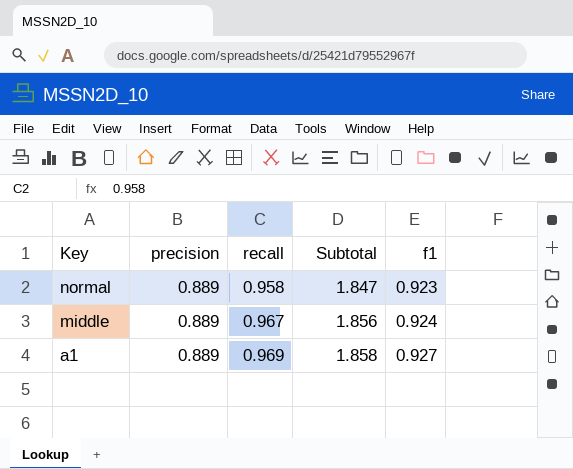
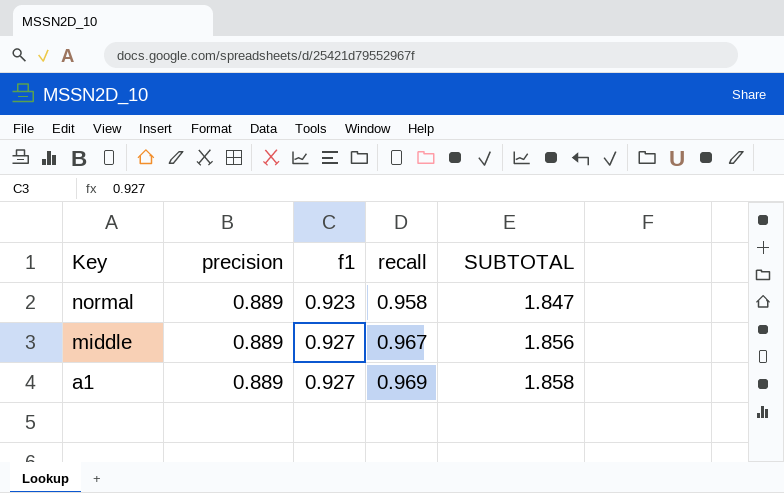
column f1 | position: 5 -> 3
column name: Subtotal -> SUBTOTAL
middle | f1: 0.924 -> 0.927

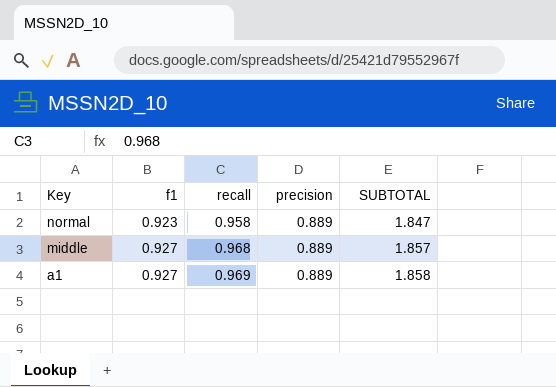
column precision | position: 2 -> 4
middle | recall: 0.967 -> 0.968
middle | SUBTOTAL: 1.856 -> 1.857

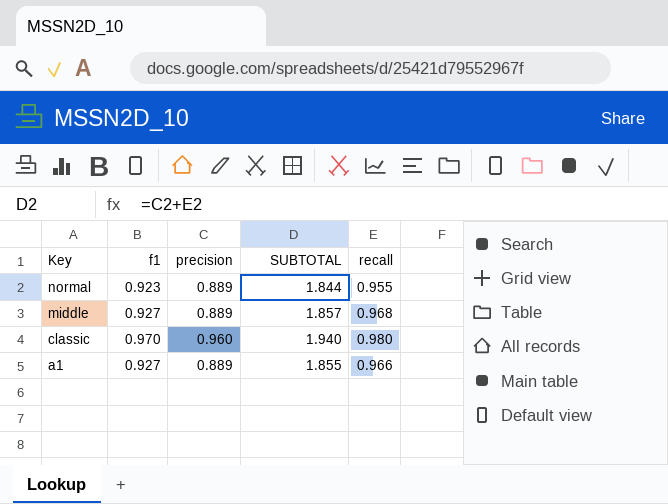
column recall | position: 3 -> 5
normal | SUBTOTAL: 1.847 -> 1.844
normal | recall: 0.958 -> 0.955
row classic: none -> 0.970 | 0.960 | 1.940 | 0.980
a1 | SUBTOTAL: 1.858 -> 1.855
a1 | recall: 0.969 -> 0.966

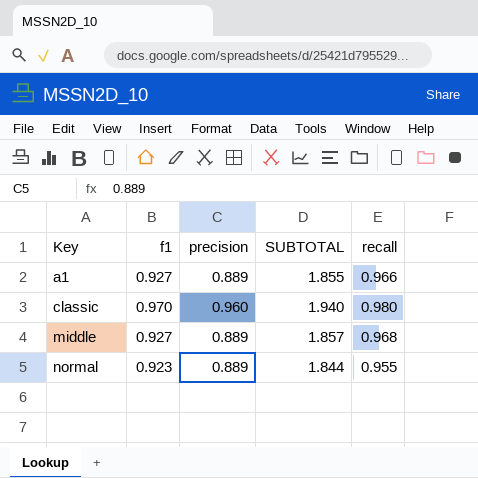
row order: Key descending -> Key ascending

